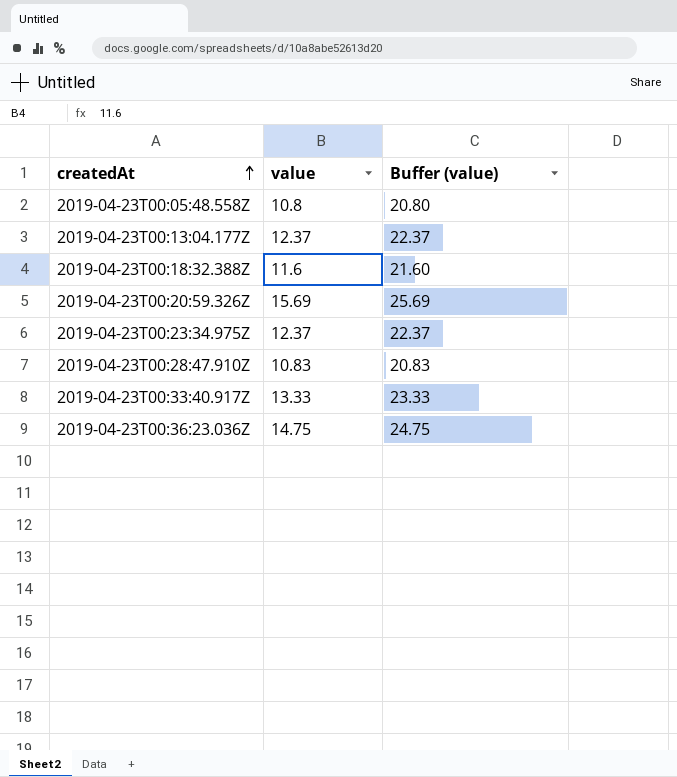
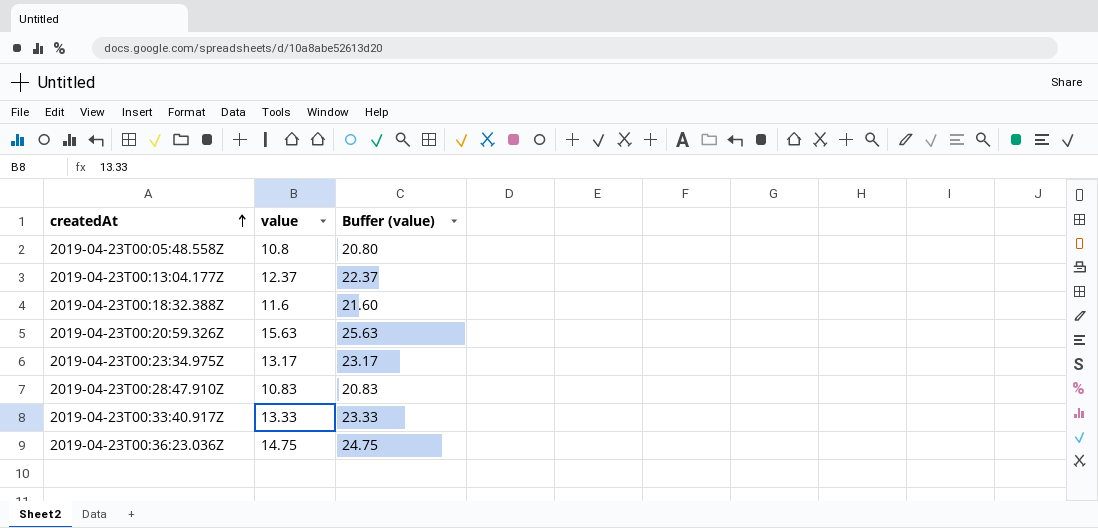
2019-04-23T00:20:59.326Z | value: 15.69 -> 15.63
2019-04-23T00:20:59.326Z | Buffer (value): 25.69 -> 25.63
2019-04-23T00:23:34.975Z | value: 12.37 -> 13.17
2019-04-23T00:23:34.975Z | Buffer (value): 22.37 -> 23.17

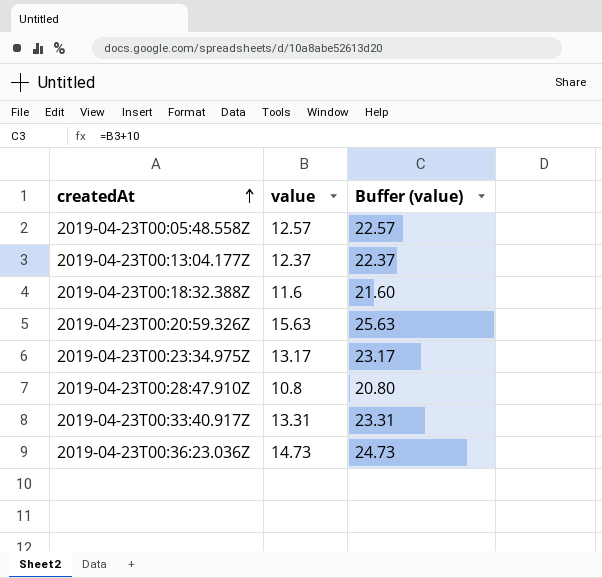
2019-04-23T00:05:48.558Z | value: 10.8 -> 12.57
2019-04-23T00:05:48.558Z | Buffer (value): 20.80 -> 22.57
2019-04-23T00:28:47.910Z | value: 10.83 -> 10.8
2019-04-23T00:28:47.910Z | Buffer (value): 20.83 -> 20.80
2019-04-23T00:33:40.917Z | value: 13.33 -> 13.31
2019-04-23T00:33:40.917Z | Buffer (value): 23.33 -> 23.31
2019-04-23T00:36:23.036Z | value: 14.75 -> 14.73
2019-04-23T00:36:23.036Z | Buffer (value): 24.75 -> 24.73

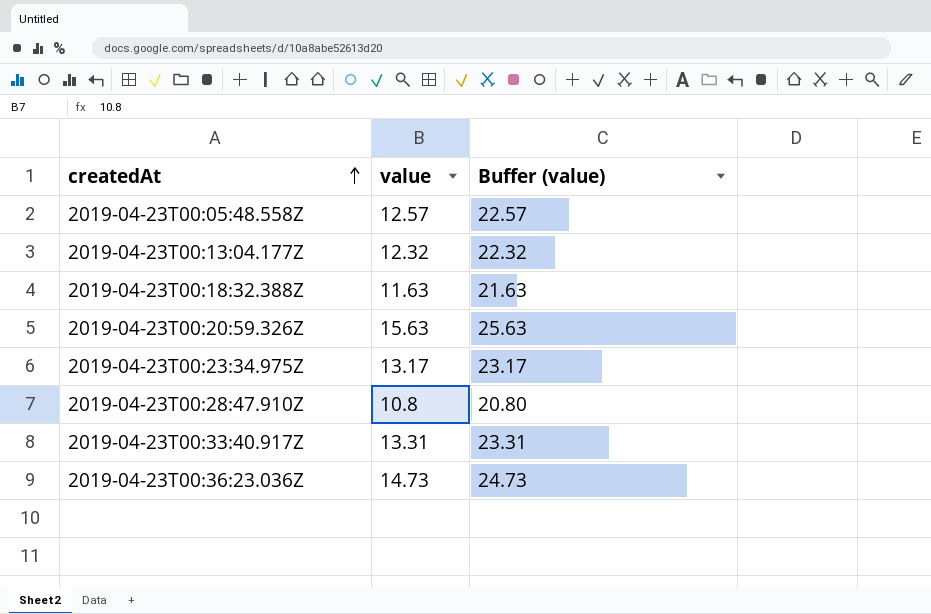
2019-04-23T00:13:04.177Z | value: 12.37 -> 12.32
2019-04-23T00:13:04.177Z | Buffer (value): 22.37 -> 22.32
2019-04-23T00:18:32.388Z | value: 11.6 -> 11.63
2019-04-23T00:18:32.388Z | Buffer (value): 21.60 -> 21.63

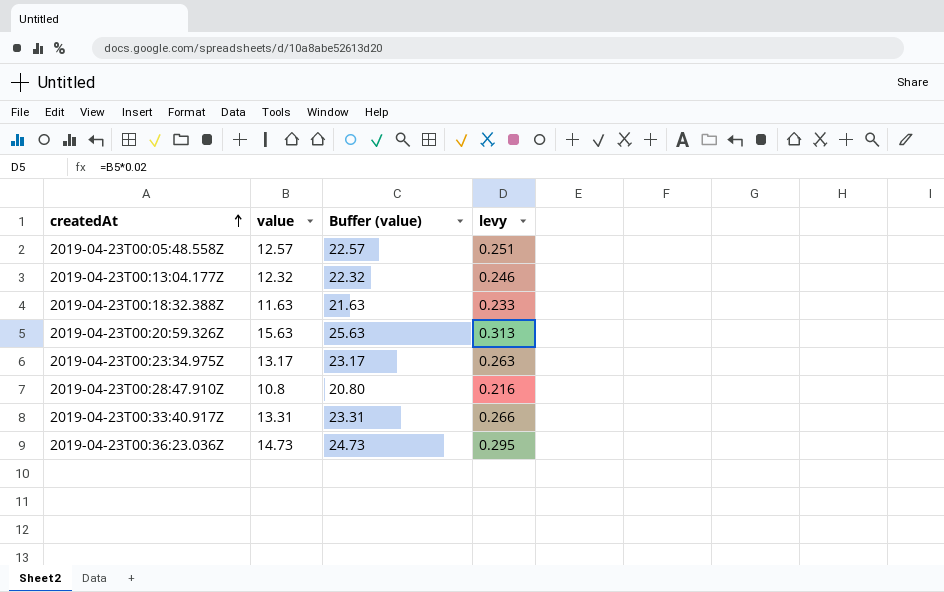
column levy | formula: none -> [value] * 0.02

